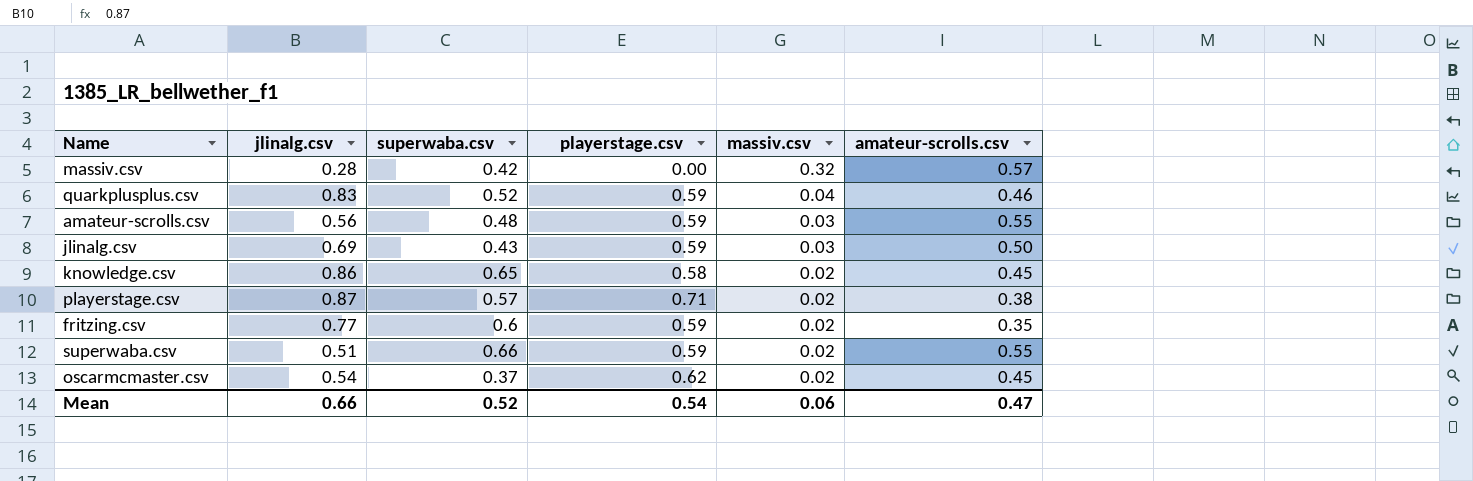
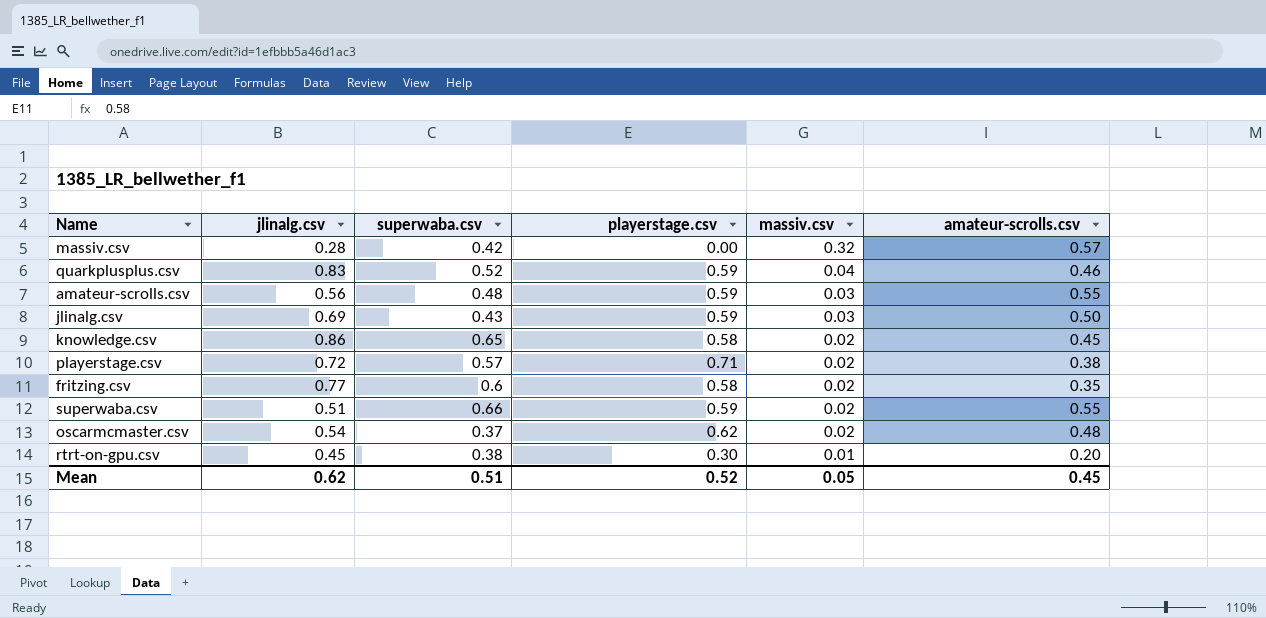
playerstage.csv | jlinalg.csv: 0.87 -> 0.72
fritzing.csv | playerstage.csv: 0.59 -> 0.58
oscarmcmaster.csv | amateur-scrolls.csv: 0.45 -> 0.48
row rtrt-on-gpu.csv: none -> 0.45 | 0.38 | 0.30 | 0.01 | 0.20
Mean | jlinalg.csv: 0.66 -> 0.62
Mean | superwaba.csv: 0.52 -> 0.51
Mean | playerstage.csv: 0.54 -> 0.52
Mean | massiv.csv: 0.06 -> 0.05
Mean | amateur-scrolls.csv: 0.47 -> 0.45

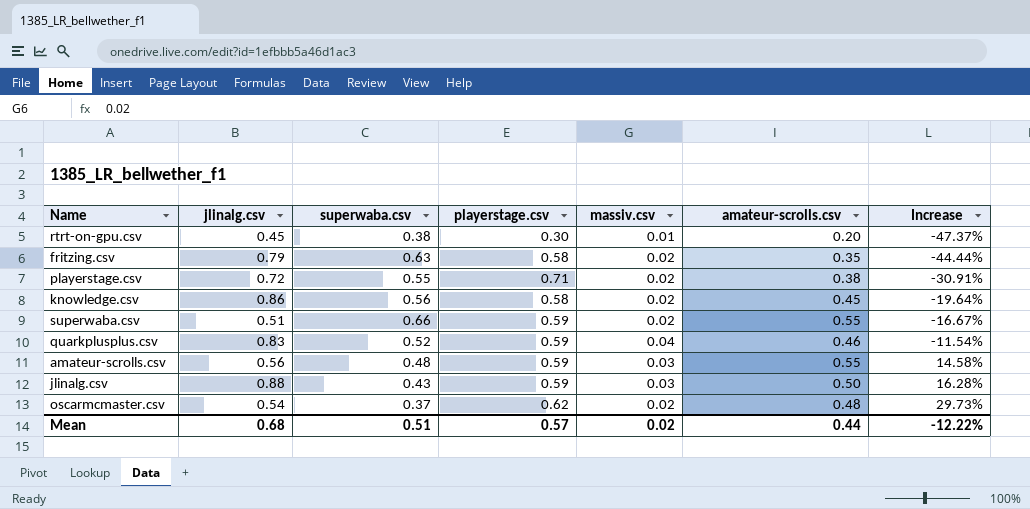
row order: massiv.csv descending -> Increase ascending
column Increase | formula: none -> ([amateur-scrolls.csv] - [superwaba.csv]) / [superwaba.csv]
row massiv.csv: 0.28 | 0.42 | 0.00 | 0.32 | 0.57 -> none
fritzing.csv | jlinalg.csv: 0.77 -> 0.79
fritzing.csv | superwaba.csv: 0.6 -> 0.63
playerstage.csv | superwaba.csv: 0.57 -> 0.55
knowledge.csv | superwaba.csv: 0.65 -> 0.56
jlinalg.csv | jlinalg.csv: 0.69 -> 0.88
Mean | jlinalg.csv: 0.62 -> 0.68
Mean | playerstage.csv: 0.52 -> 0.57
Mean | massiv.csv: 0.05 -> 0.02
Mean | amateur-scrolls.csv: 0.45 -> 0.44

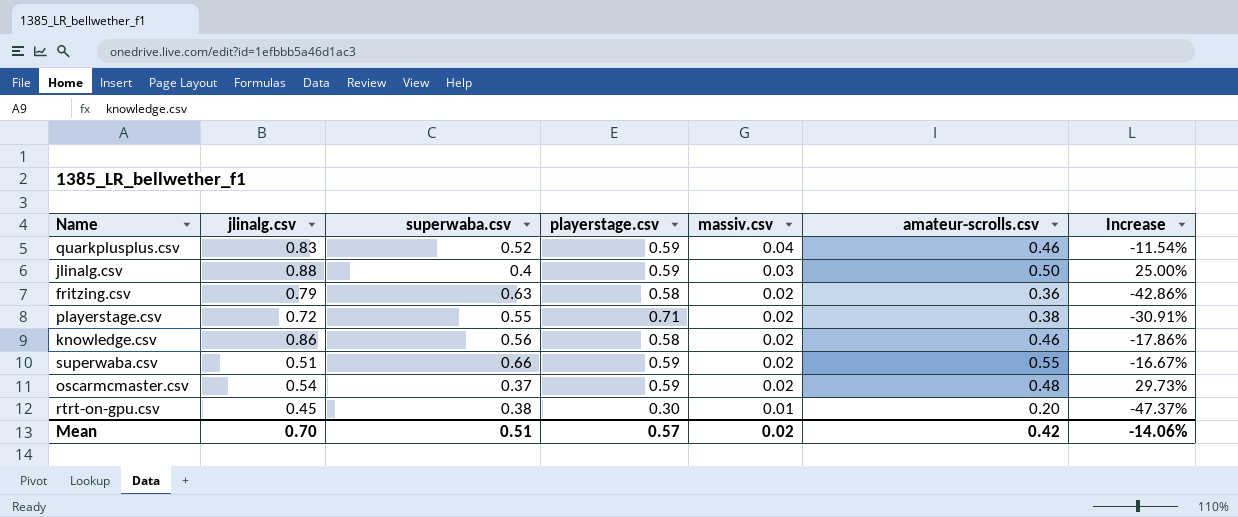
row order: Increase ascending -> massiv.csv descending
row amateur-scrolls.csv: 0.56 | 0.48 | 0.59 | 0.03 | 0.55 | 14.58% -> none
jlinalg.csv | superwaba.csv: 0.43 -> 0.4
jlinalg.csv | Increase: 16.28% -> 25.00%
fritzing.csv | amateur-scrolls.csv: 0.35 -> 0.36
fritzing.csv | Increase: -44.44% -> -42.86%
knowledge.csv | amateur-scrolls.csv: 0.45 -> 0.46
knowledge.csv | Increase: -19.64% -> -17.86%
oscarmcmaster.csv | playerstage.csv: 0.62 -> 0.59
Mean | jlinalg.csv: 0.68 -> 0.70
Mean | amateur-scrolls.csv: 0.44 -> 0.42
Mean | Increase: -12.22% -> -14.06%

